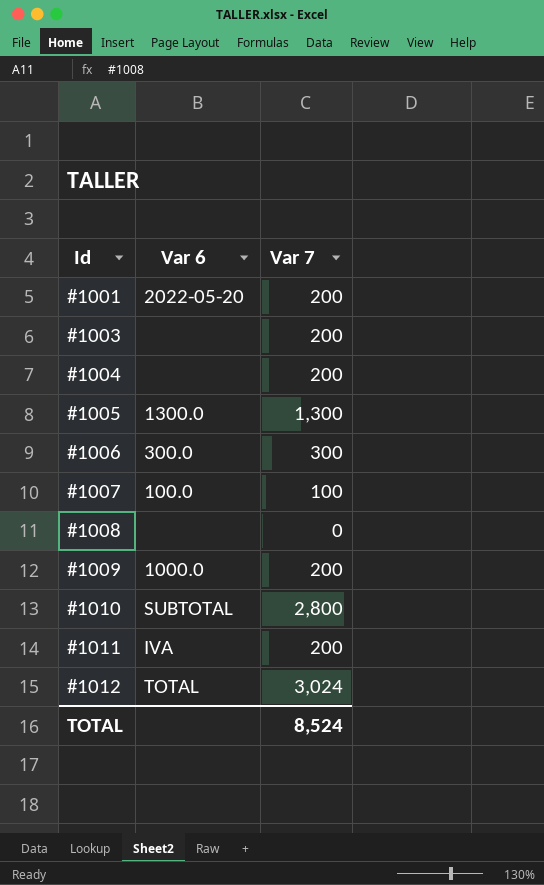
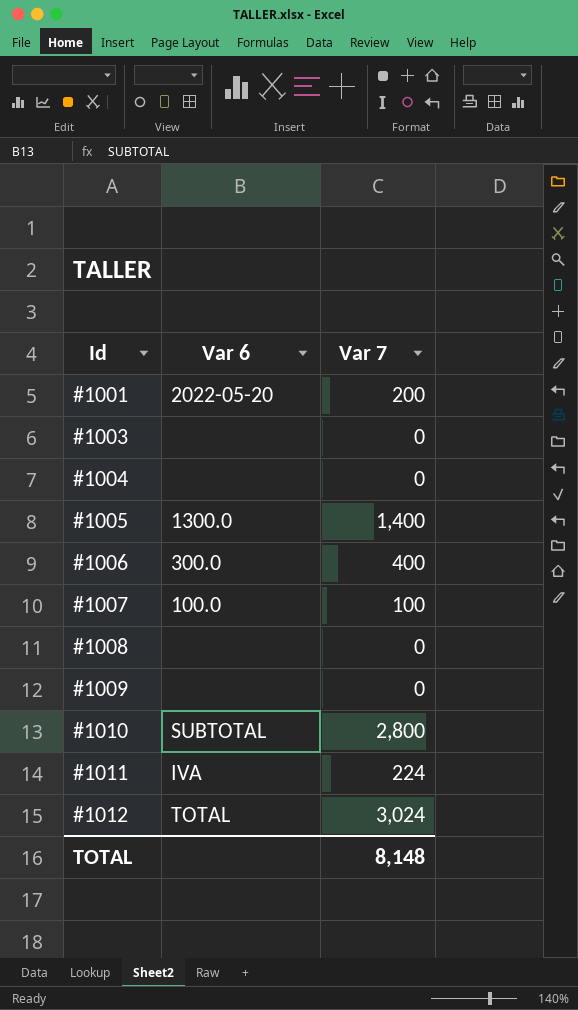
#1003 | Var 7: 200 -> 0
#1004 | Var 7: 200 -> 0
#1005 | Var 7: 1,300 -> 1,400
#1006 | Var 7: 300 -> 400
#1009 | Var 6: 1000.0 -> none
#1009 | Var 7: 200 -> 0
#1011 | Var 7: 200 -> 224
TOTAL | Var 7: 8,524 -> 8,148

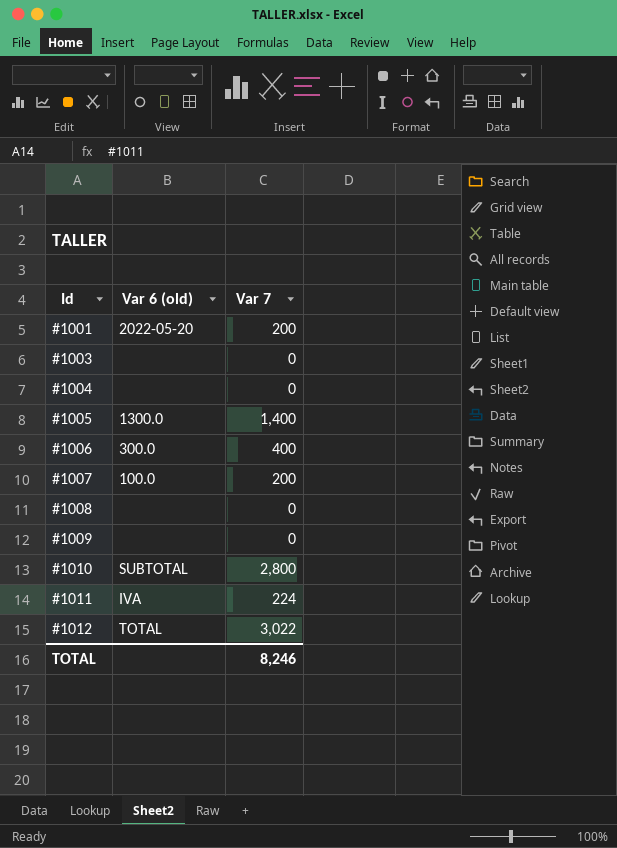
column name: Var 6 -> Var 6 (old)
#1007 | Var 7: 100 -> 200
#1012 | Var 7: 3,024 -> 3,022
TOTAL | Var 7: 8,148 -> 8,246

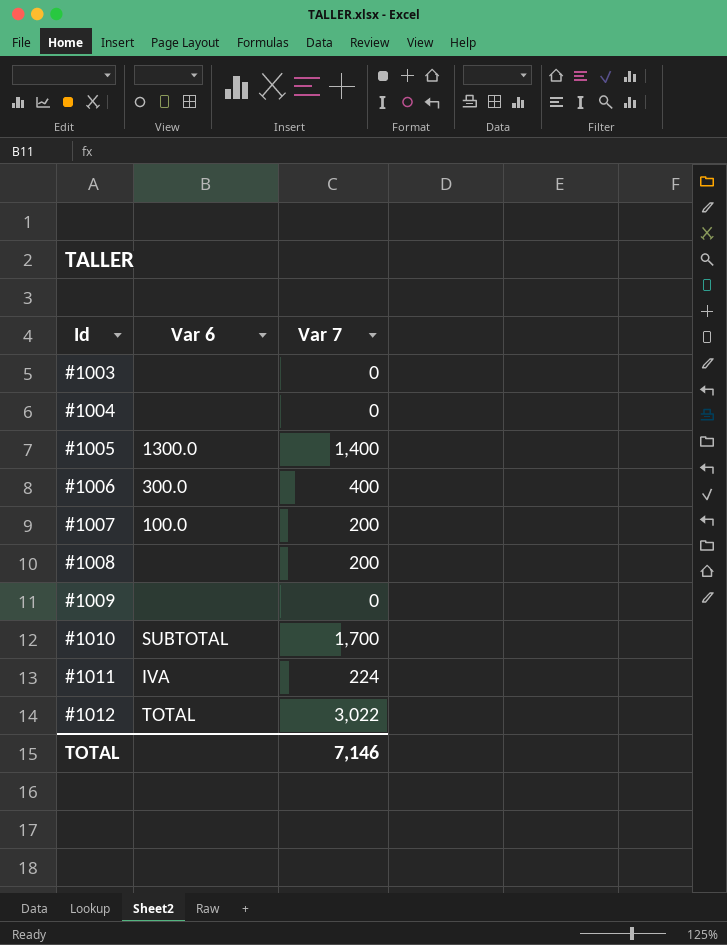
column name: Var 6 (old) -> Var 6
row #1001: 2022-05-20 | 200 -> none
#1008 | Var 7: 0 -> 200
#1010 | Var 7: 2,800 -> 1,700
TOTAL | Var 7: 8,246 -> 7,146

